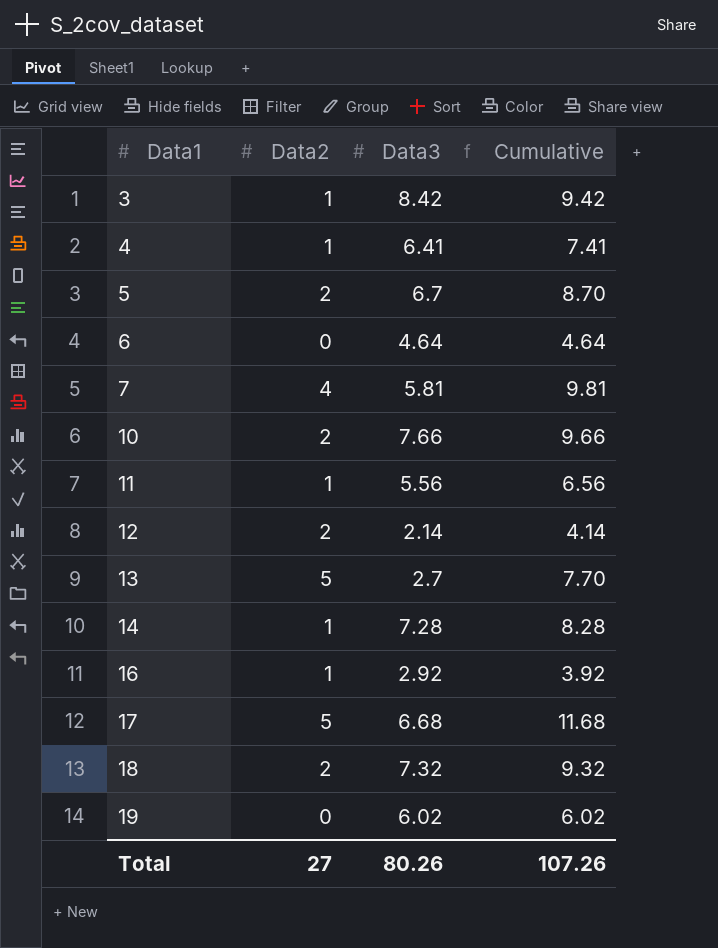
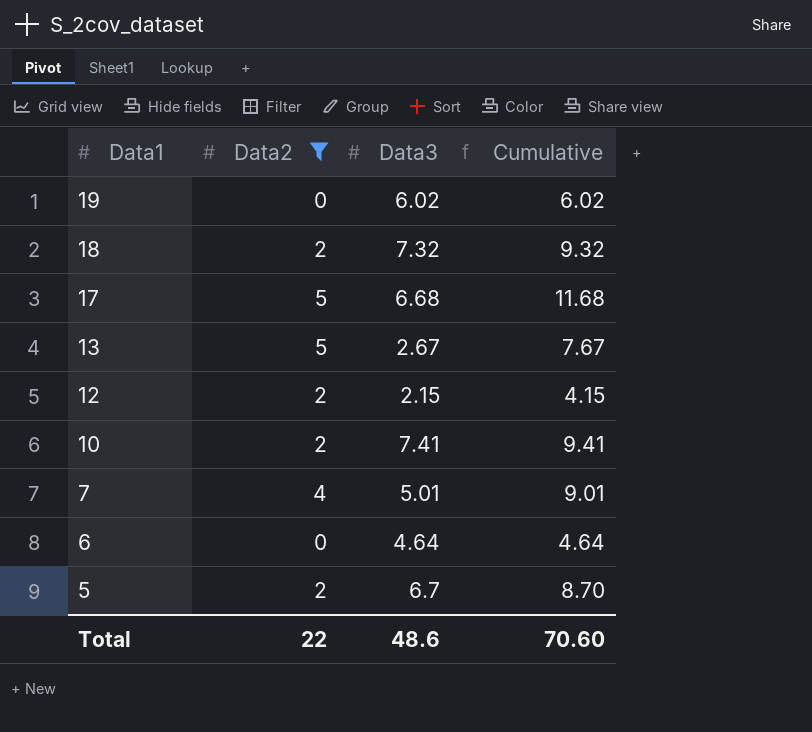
filter: none -> Data2 != 1
row order: Data1 ascending -> Data1 descending
13 | Data3: 2.7 -> 2.67
13 | Cumulative: 7.70 -> 7.67
12 | Data3: 2.14 -> 2.15
12 | Cumulative: 4.14 -> 4.15
10 | Data3: 7.66 -> 7.41
10 | Cumulative: 9.66 -> 9.41
7 | Data3: 5.81 -> 5.01
7 | Cumulative: 9.81 -> 9.01
Total | Data2: 27 -> 22
Total | Data3: 80.26 -> 48.6
Total | Cumulative: 107.26 -> 70.60

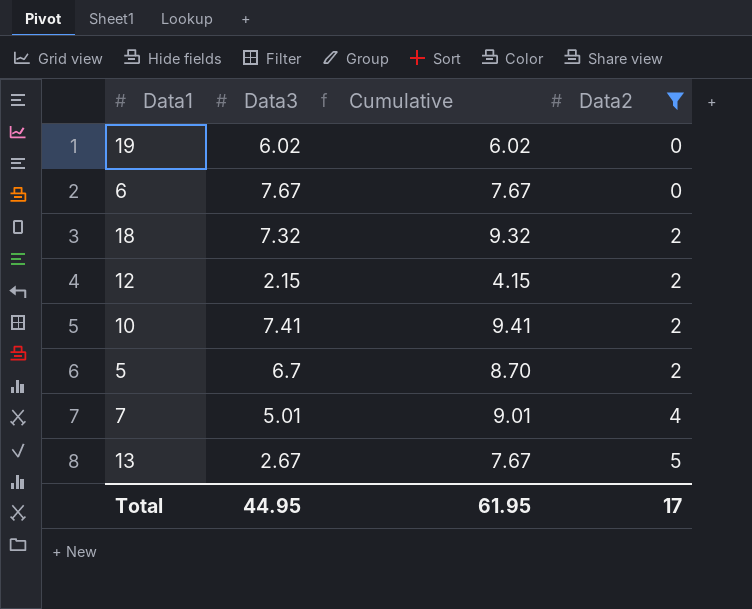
row order: Data1 descending -> Data2 ascending
column Data2 | position: 2 -> 4
row 17: 5 | 6.68 | 11.68 -> none
6 | Data3: 4.64 -> 7.67
6 | Cumulative: 4.64 -> 7.67
Total | Data3: 48.6 -> 44.95
Total | Cumulative: 70.60 -> 61.95
Total | Data2: 22 -> 17

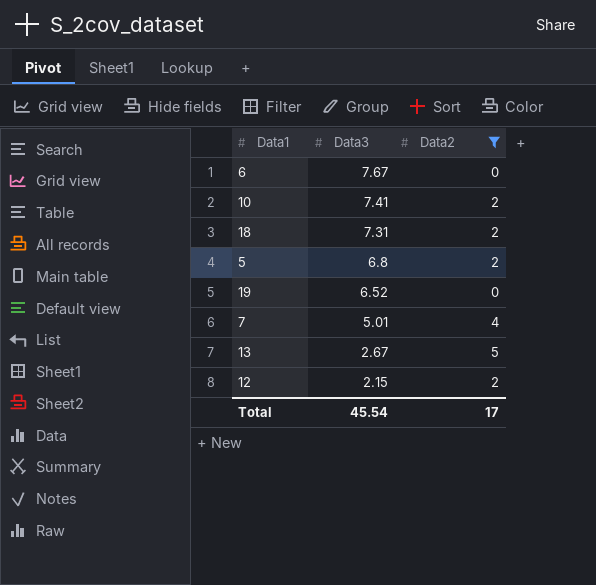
row order: Data2 ascending -> Data3 descending
column Cumulative | formula: [Data3] + [Data2] -> none
18 | Data3: 7.32 -> 7.31
5 | Data3: 6.7 -> 6.8
19 | Data3: 6.02 -> 6.52
Total | Data3: 44.95 -> 45.54

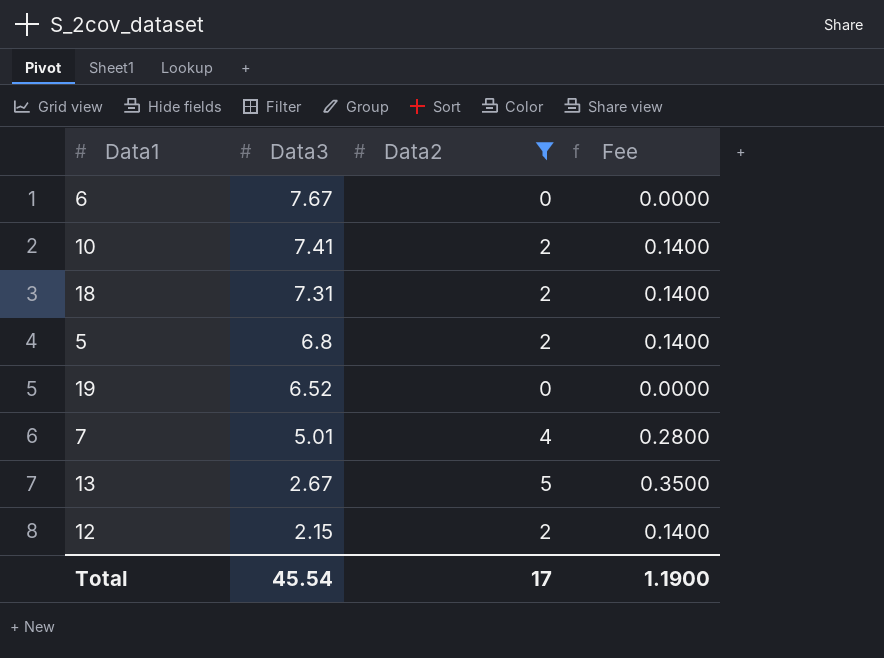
column Fee | formula: none -> [Data2] * 0.07

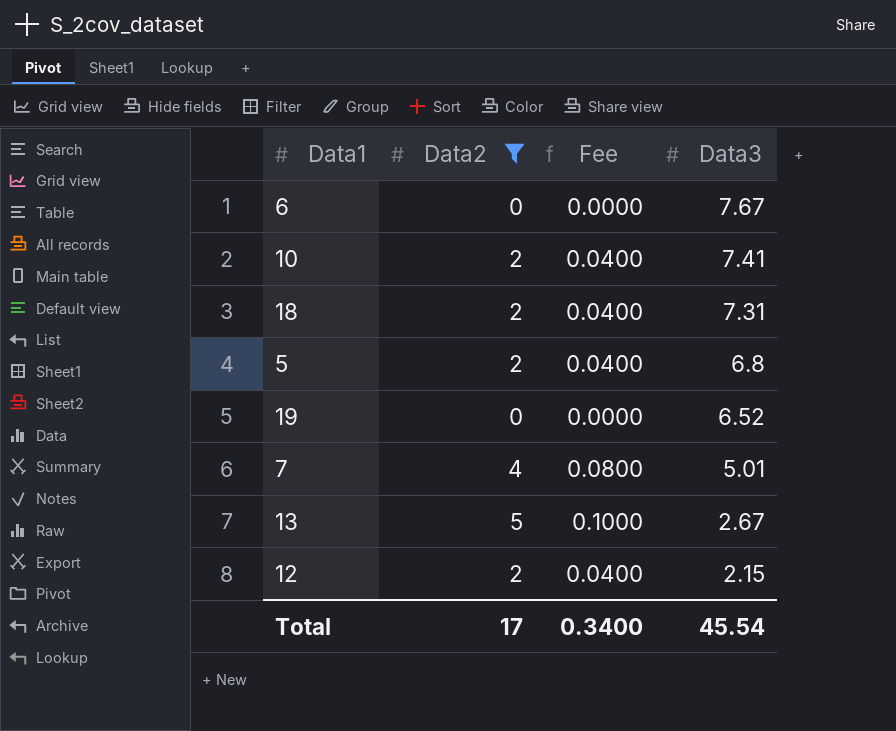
column Fee | formula: [Data2] * 0.07 -> [Data2] * 0.02
column Data3 | position: 2 -> 4
Total | Fee: 1.1900 -> 0.3400

